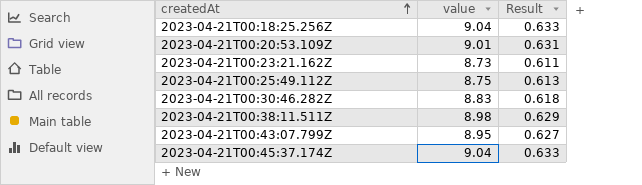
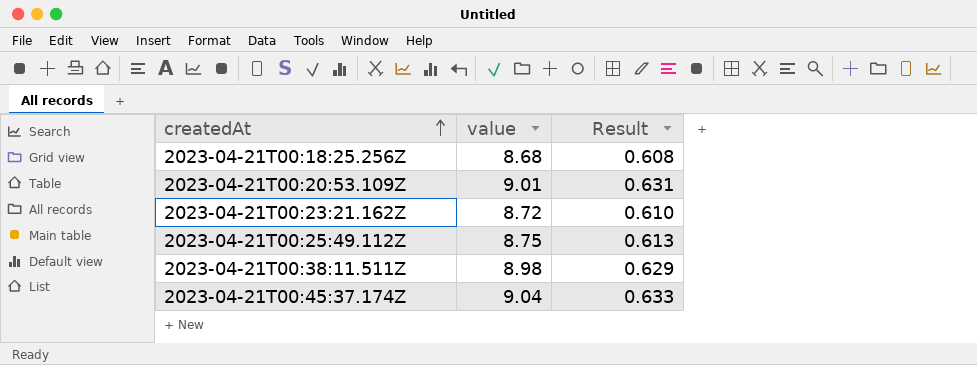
row 2023-04-21T00:30:46.282Z: 8.83 | 0.618 -> none
row 2023-04-21T00:43:07.799Z: 8.95 | 0.627 -> none
2023-04-21T00:18:25.256Z | value: 9.04 -> 8.68
2023-04-21T00:18:25.256Z | Result: 0.633 -> 0.608
2023-04-21T00:23:21.162Z | value: 8.73 -> 8.72
2023-04-21T00:23:21.162Z | Result: 0.611 -> 0.610

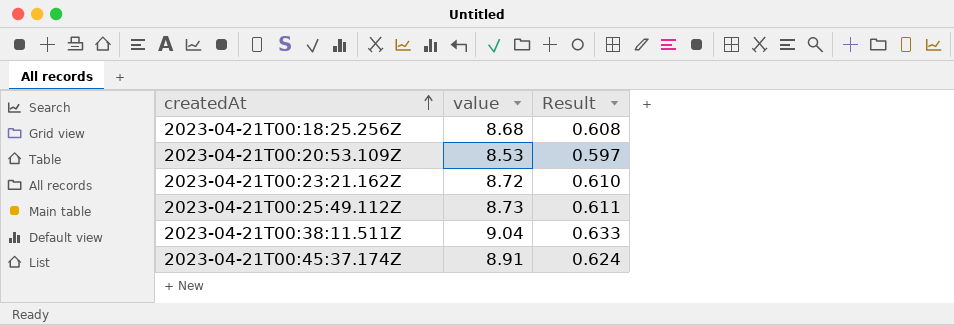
2023-04-21T00:20:53.109Z | value: 9.01 -> 8.53
2023-04-21T00:20:53.109Z | Result: 0.631 -> 0.597
2023-04-21T00:25:49.112Z | value: 8.75 -> 8.73
2023-04-21T00:25:49.112Z | Result: 0.613 -> 0.611
2023-04-21T00:38:11.511Z | value: 8.98 -> 9.04
2023-04-21T00:38:11.511Z | Result: 0.629 -> 0.633
2023-04-21T00:45:37.174Z | value: 9.04 -> 8.91
2023-04-21T00:45:37.174Z | Result: 0.633 -> 0.624

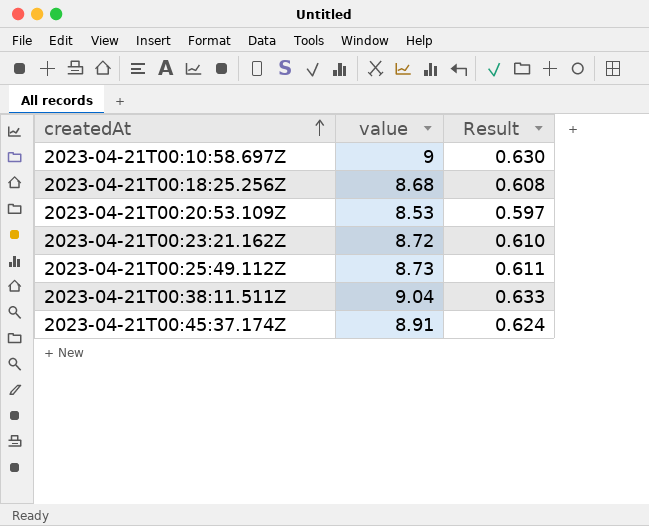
row 2023-04-21T00:10:58.697Z: none -> 9 | 0.630

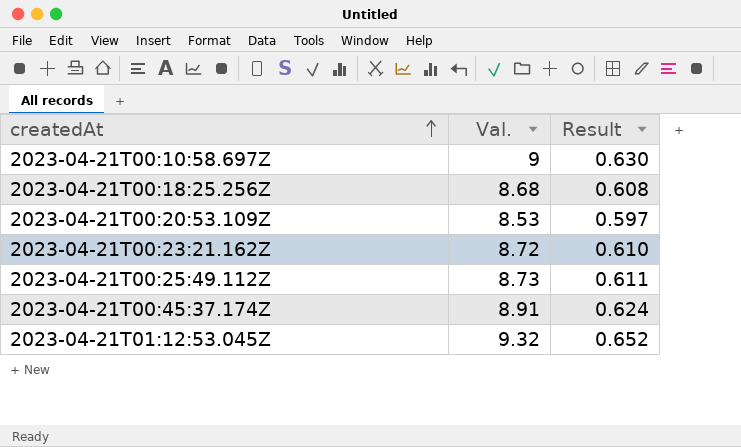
column name: value -> Val.
row 2023-04-21T00:38:11.511Z: 9.04 | 0.633 -> none
row 2023-04-21T01:12:53.045Z: none -> 9.32 | 0.652

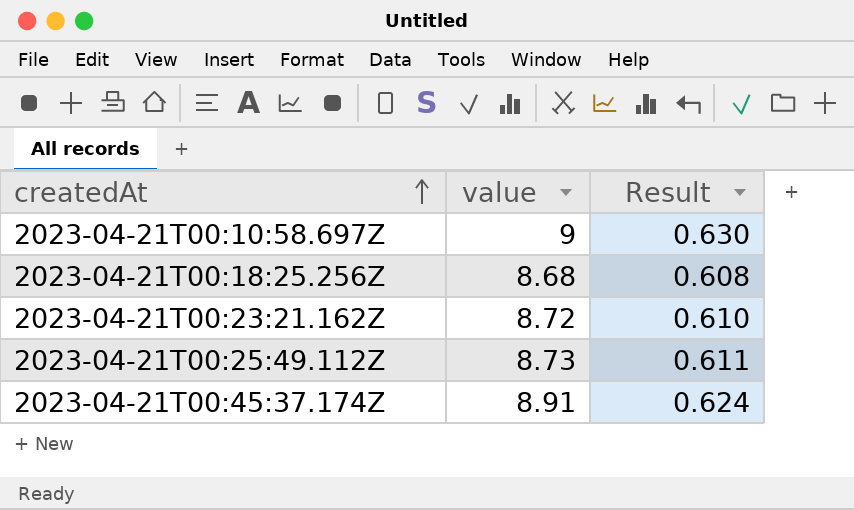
column name: Val. -> value
row 2023-04-21T00:20:53.109Z: 8.53 | 0.597 -> none
row 2023-04-21T01:12:53.045Z: 9.32 | 0.652 -> none

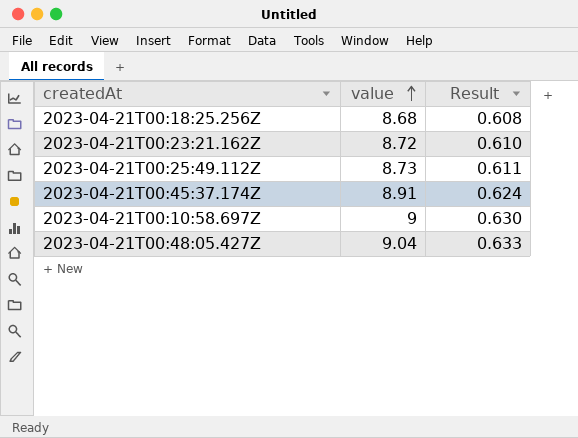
row order: createdAt ascending -> value ascending
row 2023-04-21T00:48:05.427Z: none -> 9.04 | 0.633

